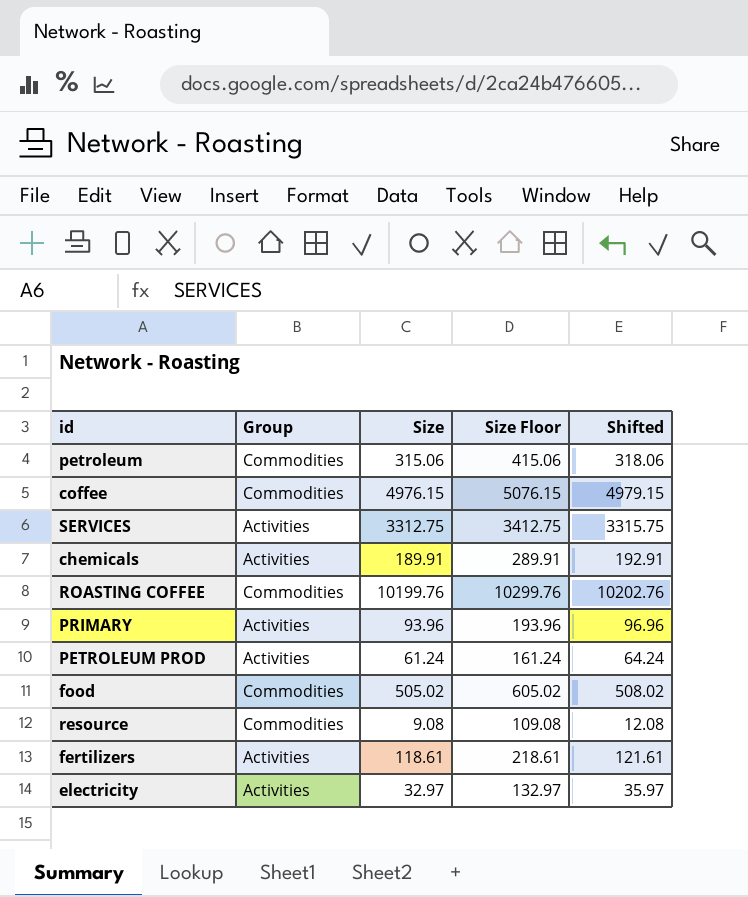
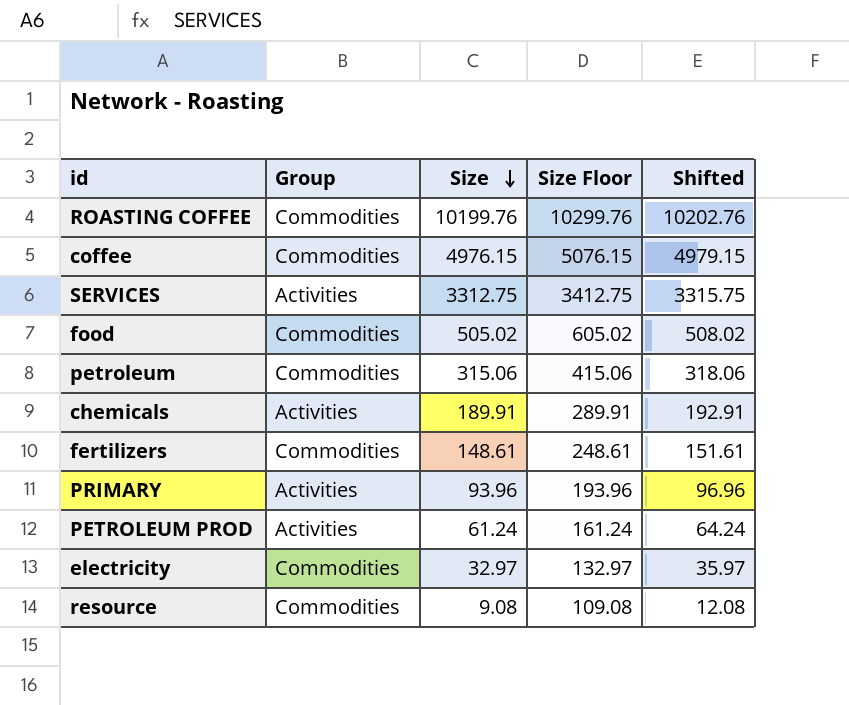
row order: none -> Size descending
fertilizers | Group: Activities -> Commodities
fertilizers | Size: 118.61 -> 148.61
fertilizers | Size Floor: 218.61 -> 248.61
fertilizers | Shifted: 121.61 -> 151.61
electricity | Group: Activities -> Commodities

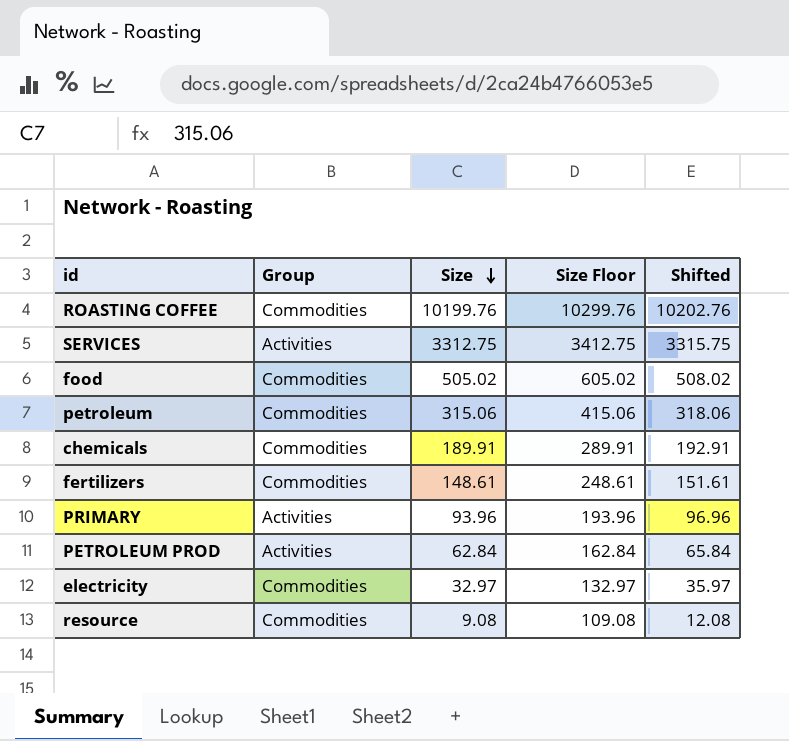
row coffee: Commodities | 4976.15 | 5076.15 | 4979.15 -> none
chemicals | Group: Activities -> Commodities
PETROLEUM PROD | Size: 61.24 -> 62.84
PETROLEUM PROD | Size Floor: 161.24 -> 162.84
PETROLEUM PROD | Shifted: 64.24 -> 65.84

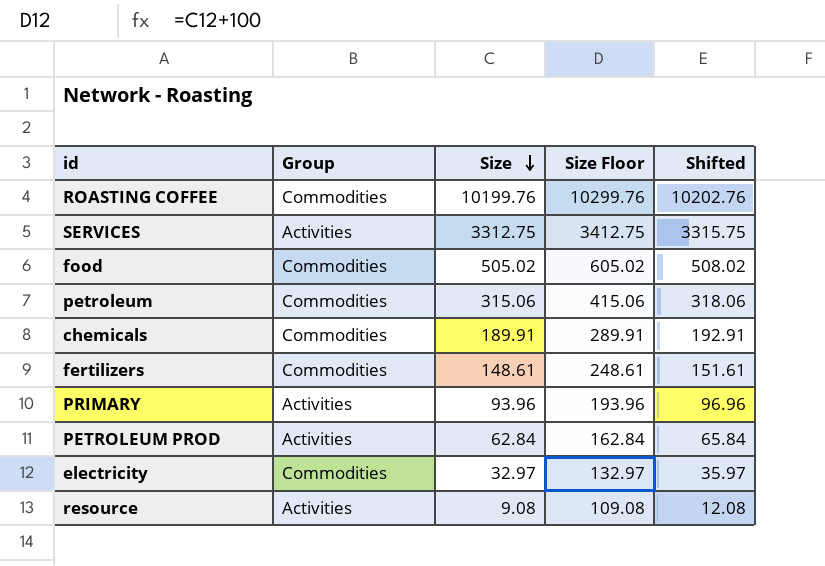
resource | Group: Commodities -> Activities

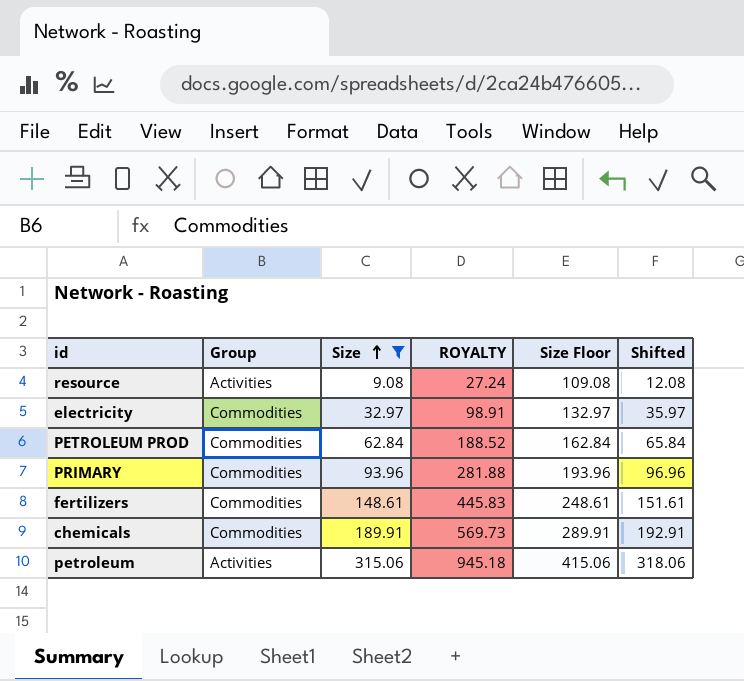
filter: none -> Size <= 315.06
row order: Size descending -> Size ascending
column ROYALTY | formula: none -> [Size] * 3
PETROLEUM PROD | Group: Activities -> Commodities
PRIMARY | Group: Activities -> Commodities
petroleum | Group: Commodities -> Activities

